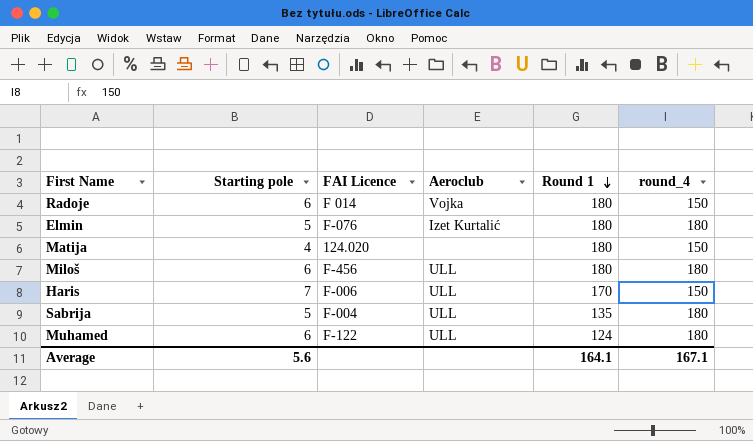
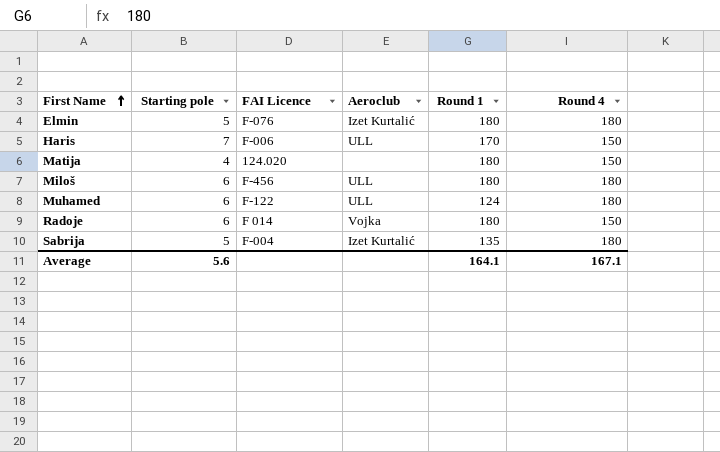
row order: Round 1 descending -> First Name ascending
column name: round_4 -> Round 4
Sabrija | Aeroclub: ULL -> Izet Kurtalić

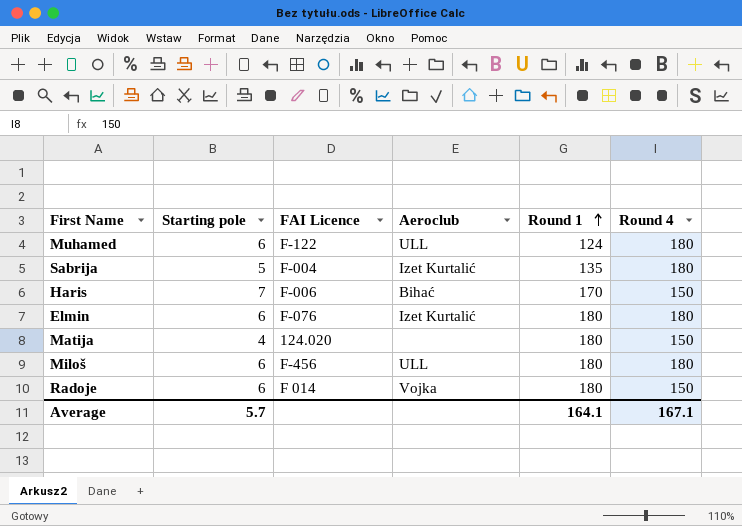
row order: First Name ascending -> Round 1 ascending
Haris | Aeroclub: ULL -> Bihać
Elmin | Starting pole: 5 -> 6
Average | Starting pole: 5.6 -> 5.7

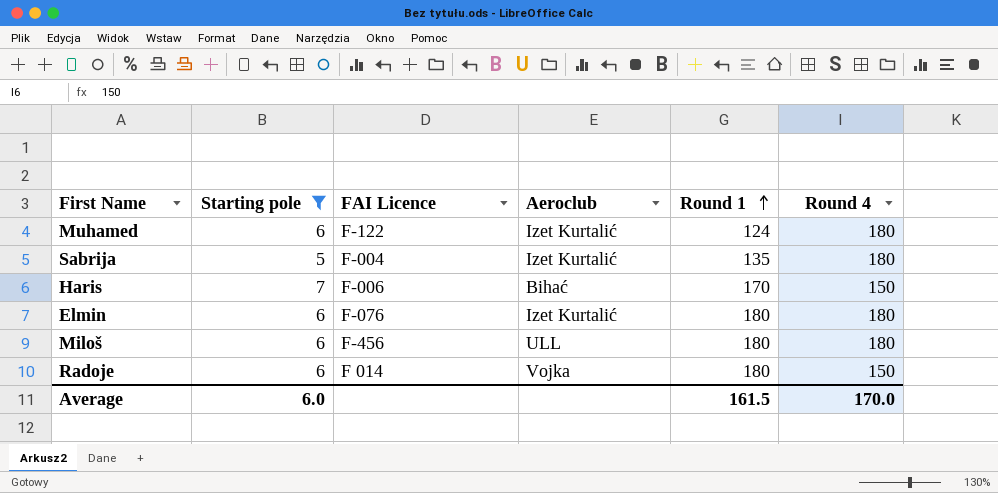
filter: none -> Starting pole != 4
Muhamed | Aeroclub: ULL -> Izet Kurtalić
Average | Starting pole: 5.7 -> 6.0
Average | Round 1: 164.1 -> 161.5
Average | Round 4: 167.1 -> 170.0

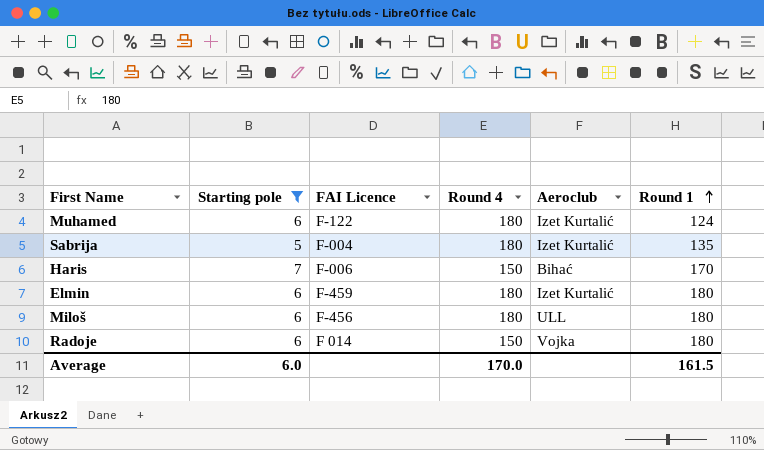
column Round 4 | position: 6 -> 4
Elmin | FAI Licence: F-076 -> F-459

